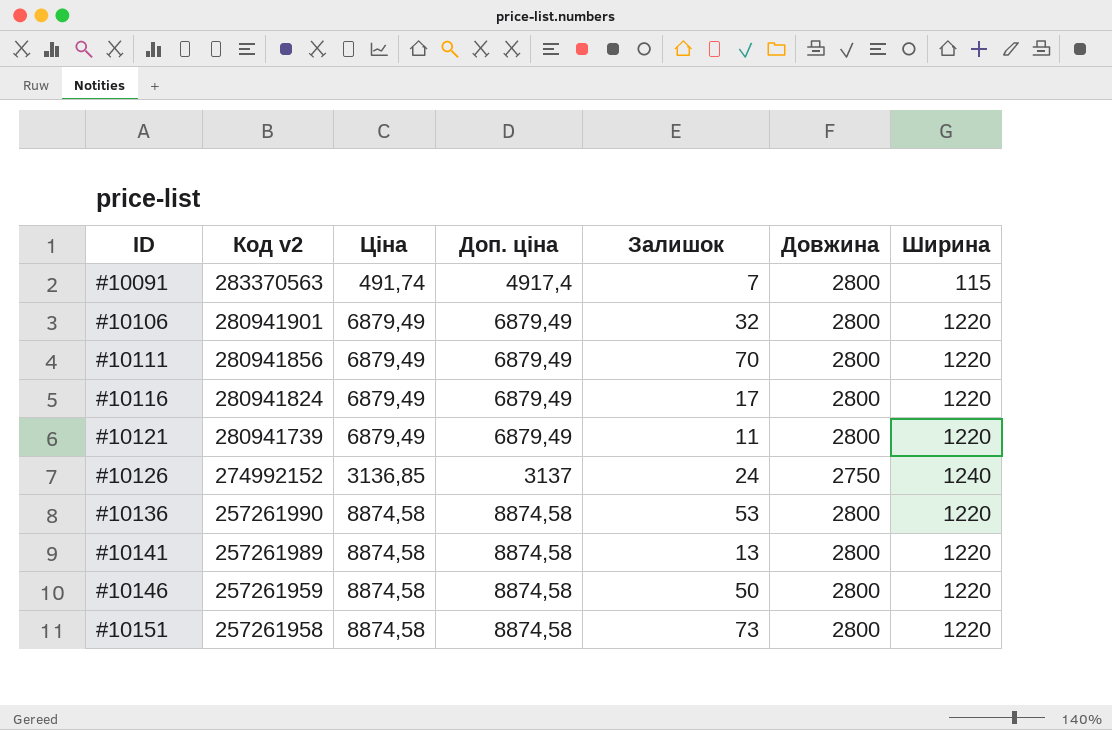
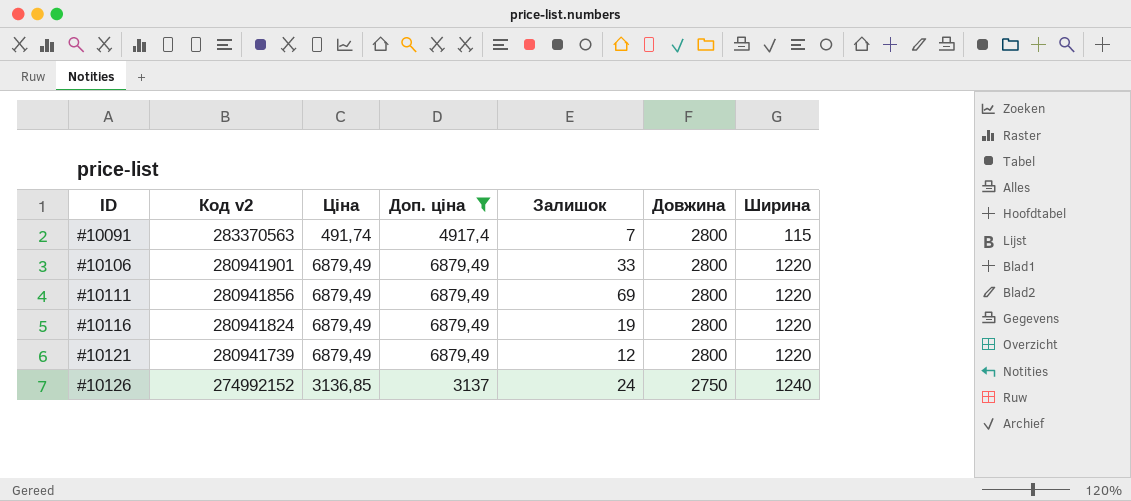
filter: none -> Доп. ціна != 8874,58
#10106 | Залишок: 32 -> 33
#10111 | Залишок: 70 -> 69
#10116 | Залишок: 17 -> 19
#10121 | Залишок: 11 -> 12

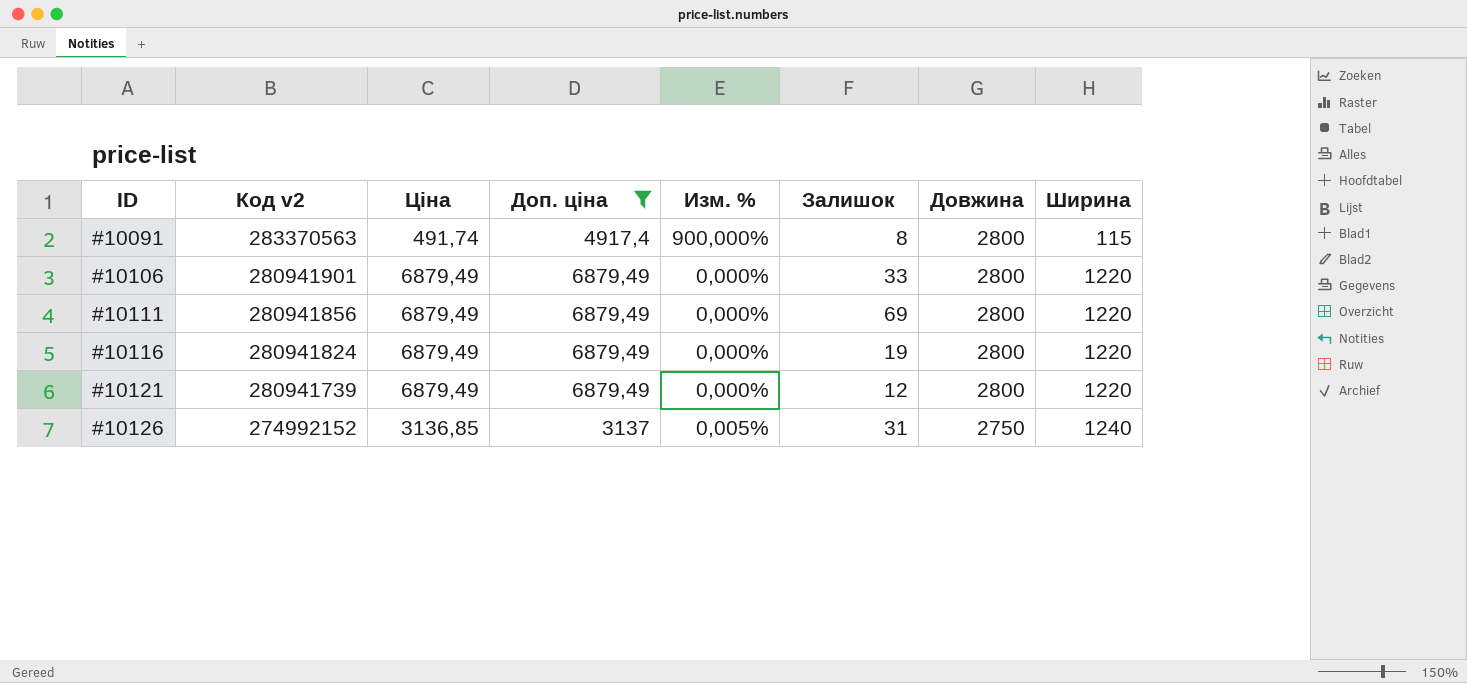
column Изм. % | formula: none -> ([Доп. ціна] - [Ціна]) / [Ціна]
#10091 | Залишок: 7 -> 8
#10126 | Залишок: 24 -> 31

